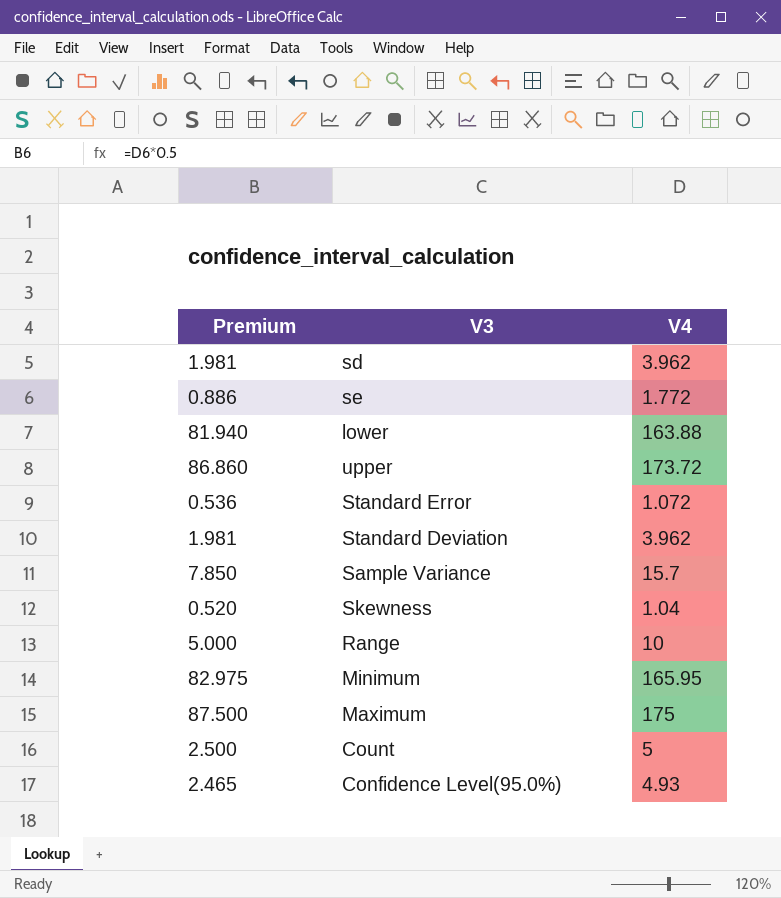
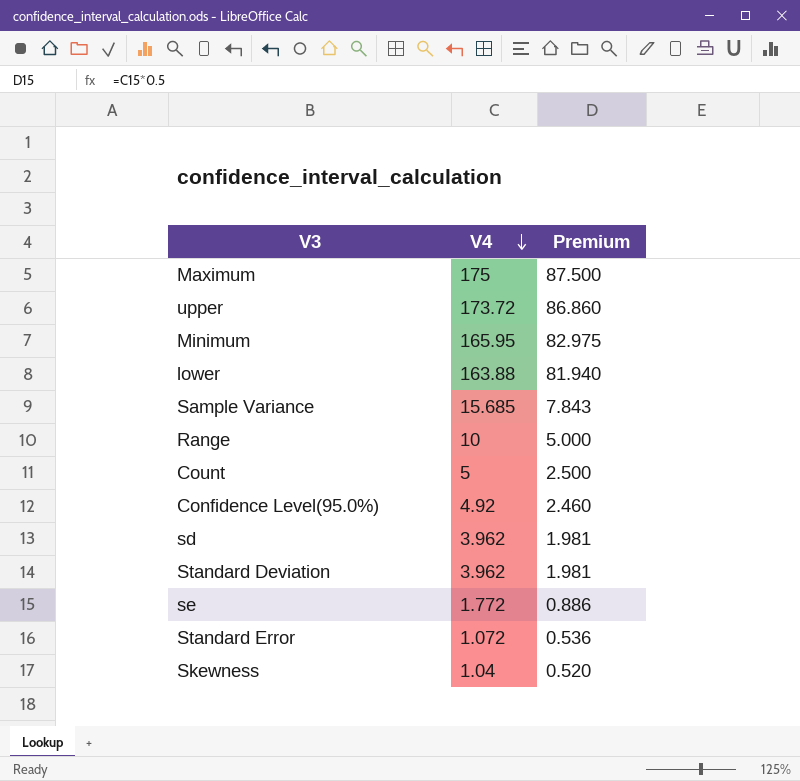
row order: none -> V4 descending
column Premium | position: 1 -> 3
Sample Variance | V4: 15.7 -> 15.685
Sample Variance | Premium: 7.850 -> 7.843
Confidence Level(95.0%) | V4: 4.93 -> 4.92
Confidence Level(95.0%) | Premium: 2.465 -> 2.460

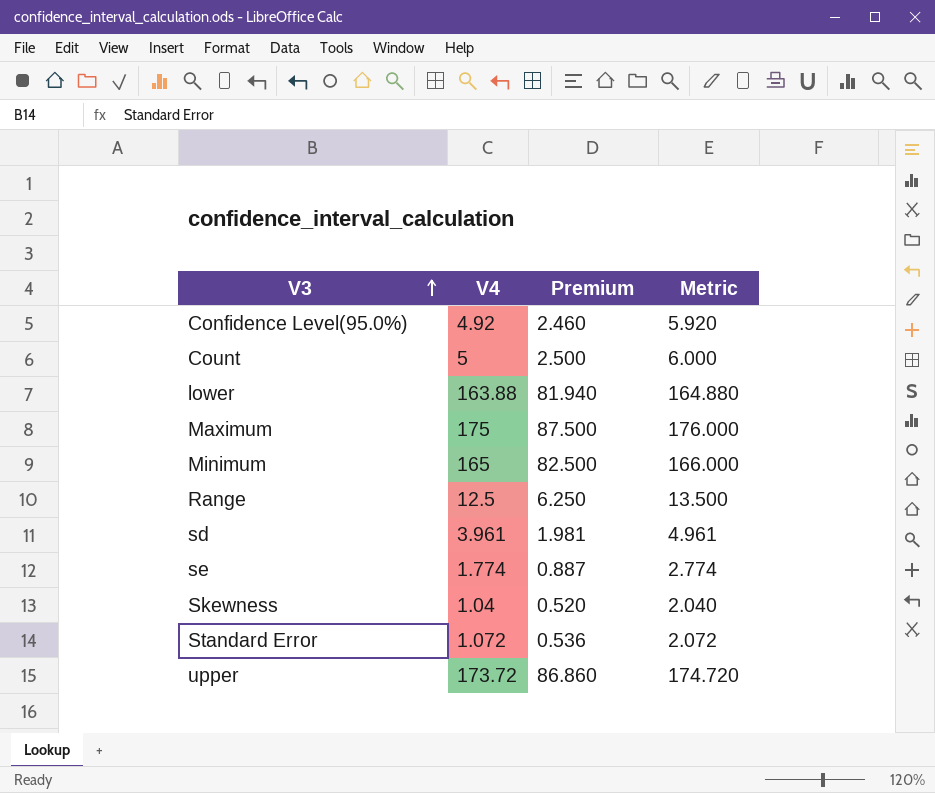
row order: V4 descending -> V3 ascending
column Metric | formula: none -> [V4] + 1
row Sample Variance: 15.685 | 7.843 -> none
row Standard Deviation: 3.962 | 1.981 -> none
Minimum | V4: 165.95 -> 165
Minimum | Premium: 82.975 -> 82.500
Range | V4: 10 -> 12.5
Range | Premium: 5.000 -> 6.250
sd | V4: 3.962 -> 3.961
se | V4: 1.772 -> 1.774
se | Premium: 0.886 -> 0.887

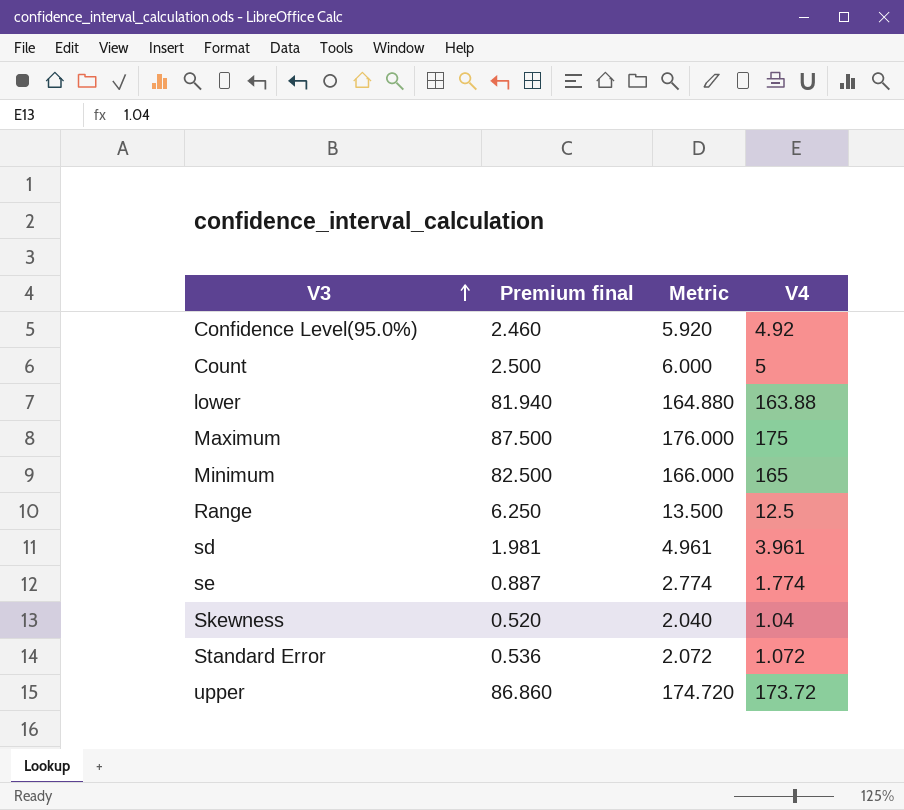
column name: Premium -> Premium final
column V4 | position: 2 -> 4

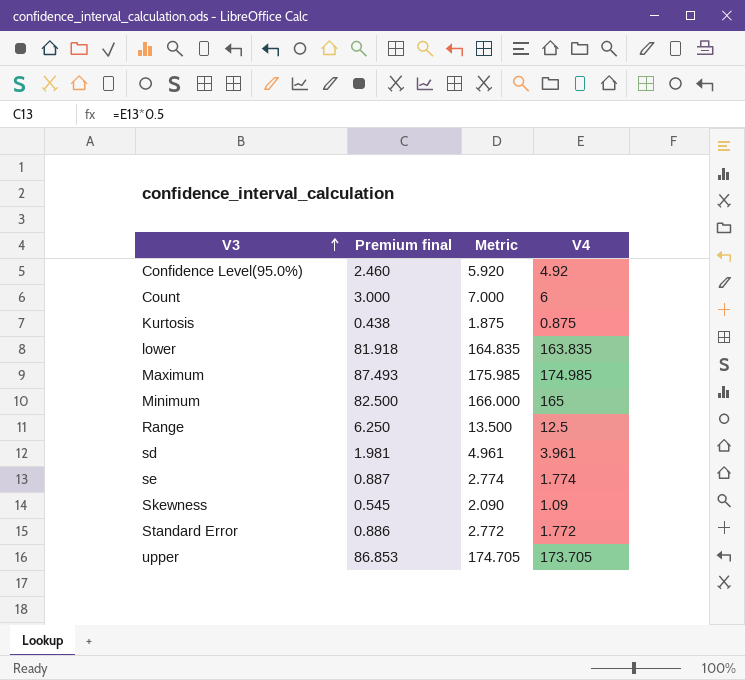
Count | Premium final: 2.500 -> 3.000
Count | Metric: 6.000 -> 7.000
Count | V4: 5 -> 6
row Kurtosis: none -> 0.438 | 1.875 | 0.875
lower | Premium final: 81.940 -> 81.918
lower | Metric: 164.880 -> 164.835
lower | V4: 163.88 -> 163.835
Maximum | Premium final: 87.500 -> 87.493
Maximum | Metric: 176.000 -> 175.985
Maximum | V4: 175 -> 174.985
Skewness | Premium final: 0.520 -> 0.545
Skewness | Metric: 2.040 -> 2.090
Skewness | V4: 1.04 -> 1.09
Standard Error | Premium final: 0.536 -> 0.886
Standard Error | Metric: 2.072 -> 2.772
Standard Error | V4: 1.072 -> 1.772
upper | Premium final: 86.860 -> 86.853
upper | Metric: 174.720 -> 174.705
upper | V4: 173.72 -> 173.705

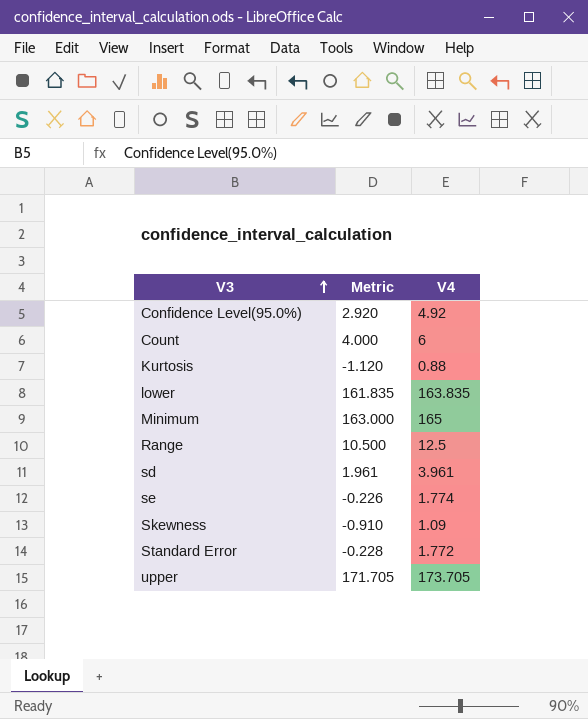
column Premium final | formula: [V4] * 0.5 -> none
column Metric | formula: [V4] + 1 -> [V4] - 2
row Maximum: 87.493 | 175.985 | 174.985 -> none
Kurtosis | V4: 0.875 -> 0.88

